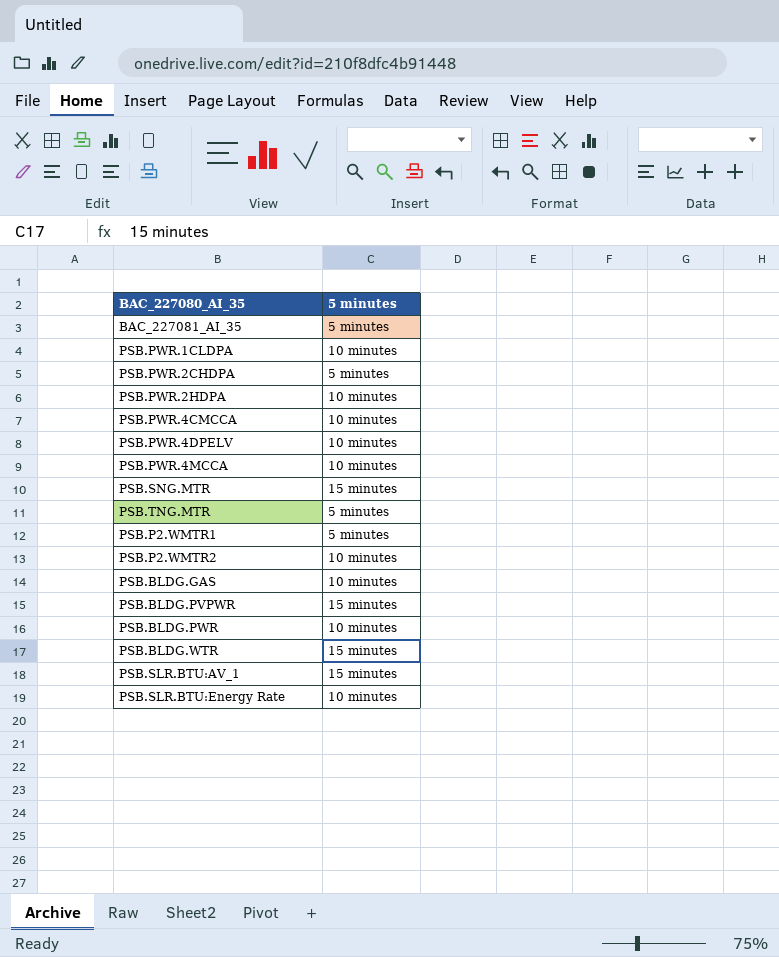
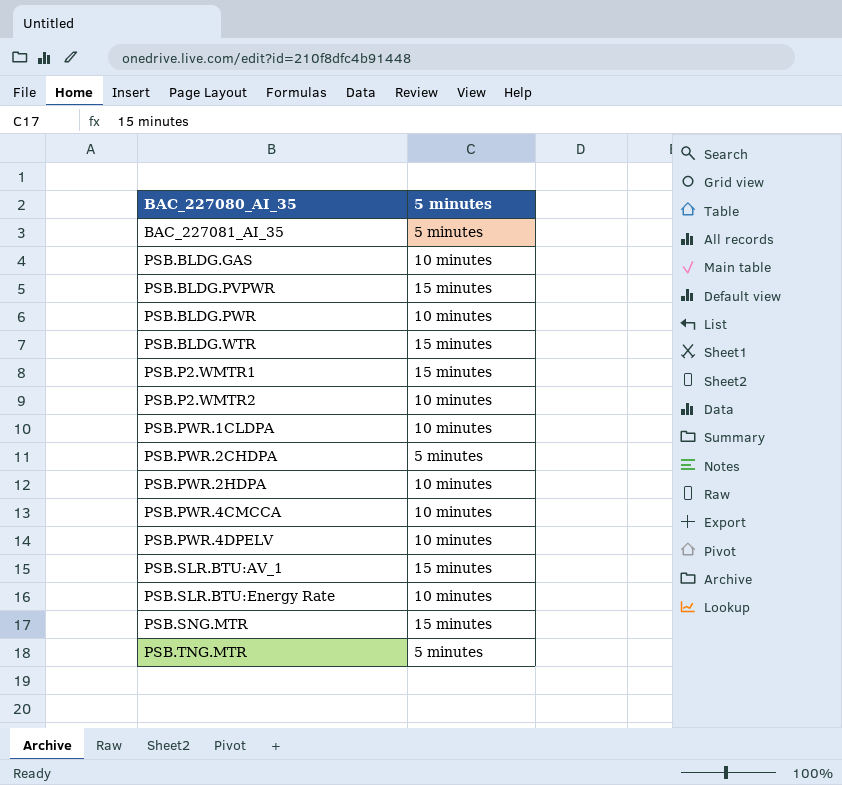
row order: none -> BAC_227080_AI_35 ascending
row PSB.PWR.4MCCA: 10 minutes -> none
PSB.P2.WMTR1 | 5 minutes: 5 minutes -> 15 minutes

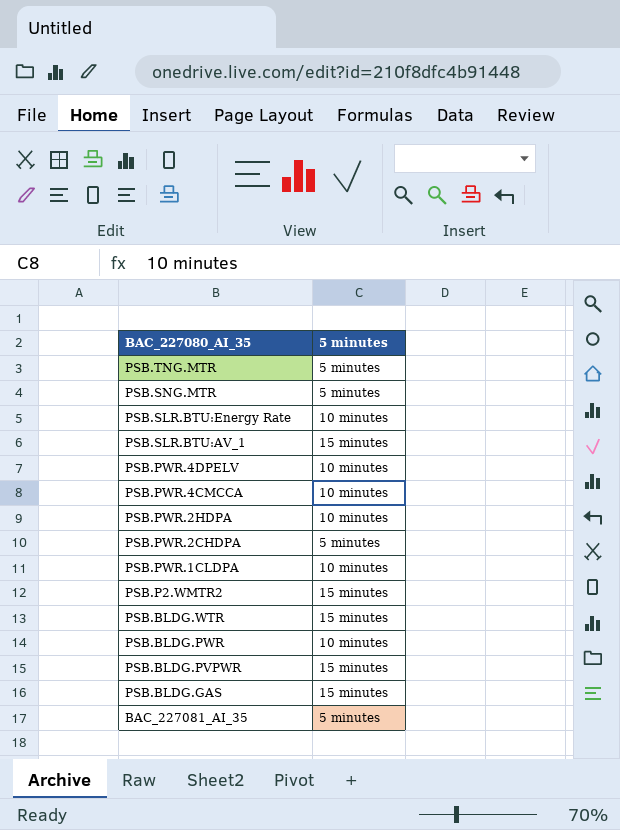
row order: BAC_227080_AI_35 ascending -> BAC_227080_AI_35 descending
row PSB.P2.WMTR1: 15 minutes -> none
PSB.SNG.MTR | 5 minutes: 15 minutes -> 5 minutes
PSB.P2.WMTR2 | 5 minutes: 10 minutes -> 15 minutes
PSB.BLDG.GAS | 5 minutes: 10 minutes -> 15 minutes

